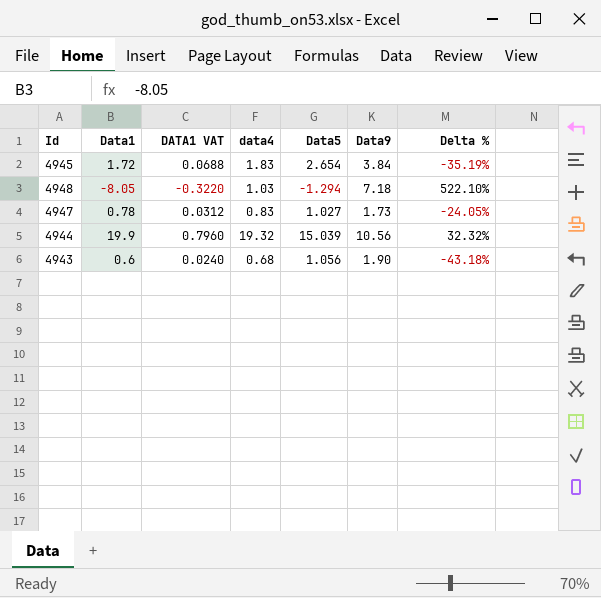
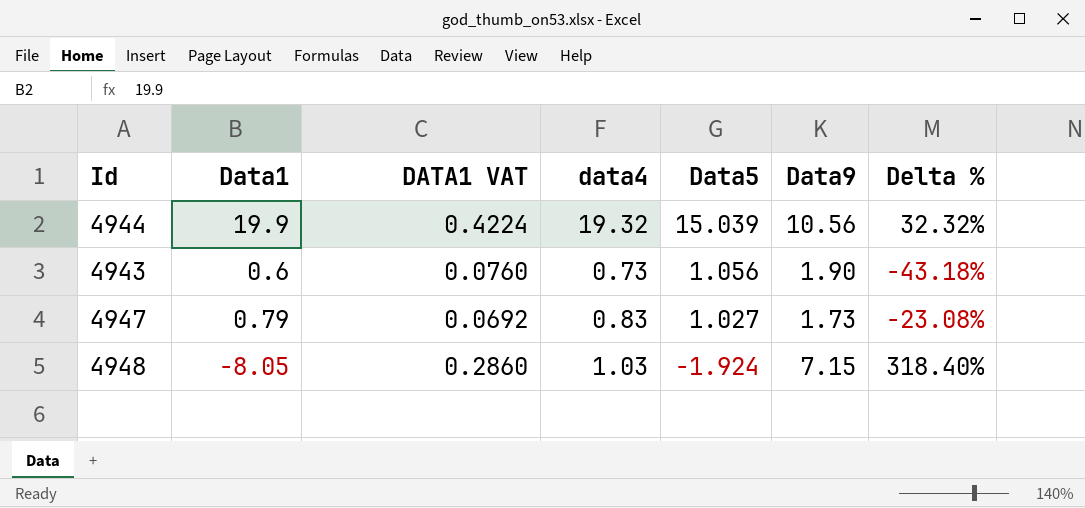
row order: none -> Data5 descending
column DATA1 VAT | formula: [Data1] * 0.04 -> [Data9] * 0.04
row 4945: 1.72 | 0.0688 | 1.83 | 2.654 | 3.84 | -35.19% -> none
4943 | data4: 0.68 -> 0.73
4947 | Data1: 0.78 -> 0.79
4947 | Delta %: -24.05% -> -23.08%
4948 | Data5: -1.294 -> -1.924
4948 | Data9: 7.18 -> 7.15
4948 | Delta %: 522.10% -> 318.40%

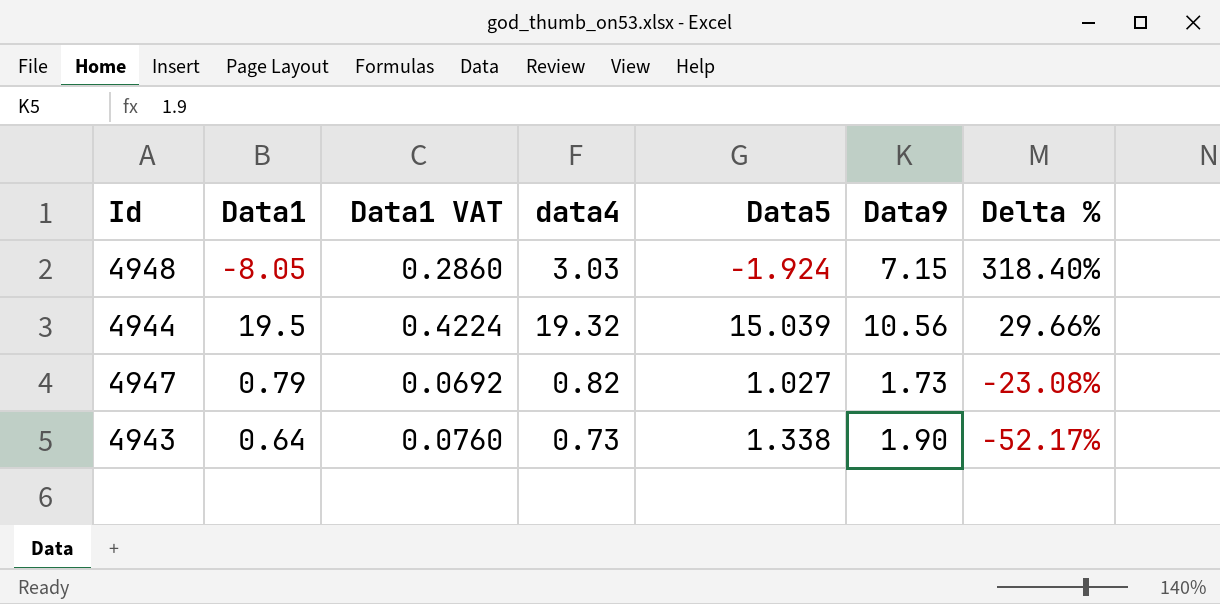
row order: Data5 descending -> Delta % descending
column name: DATA1 VAT -> Data1 VAT
4948 | data4: 1.03 -> 3.03
4944 | Data1: 19.9 -> 19.5
4944 | Delta %: 32.32% -> 29.66%
4947 | data4: 0.83 -> 0.82
4943 | Data1: 0.6 -> 0.64
4943 | Data5: 1.056 -> 1.338
4943 | Delta %: -43.18% -> -52.17%

